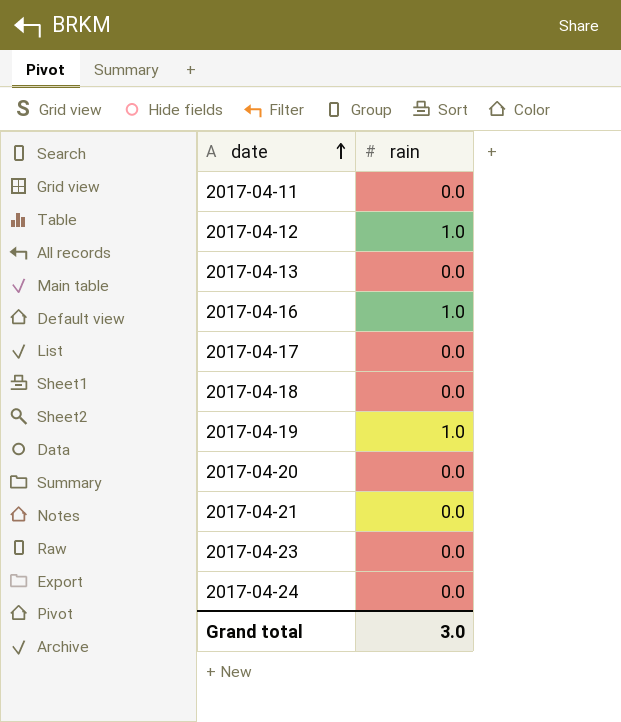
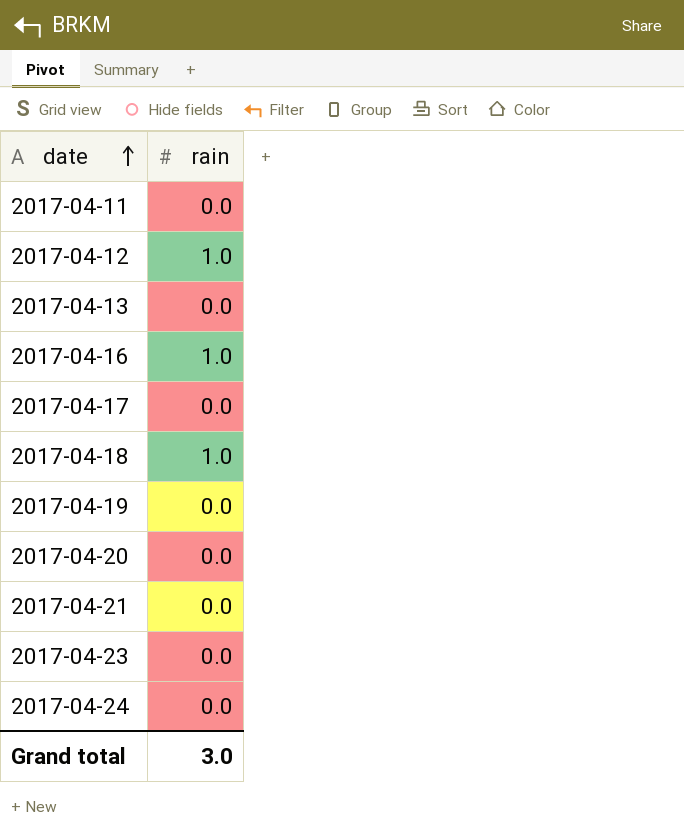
2017-04-18 | rain: 0.0 -> 1.0
2017-04-19 | rain: 1.0 -> 0.0

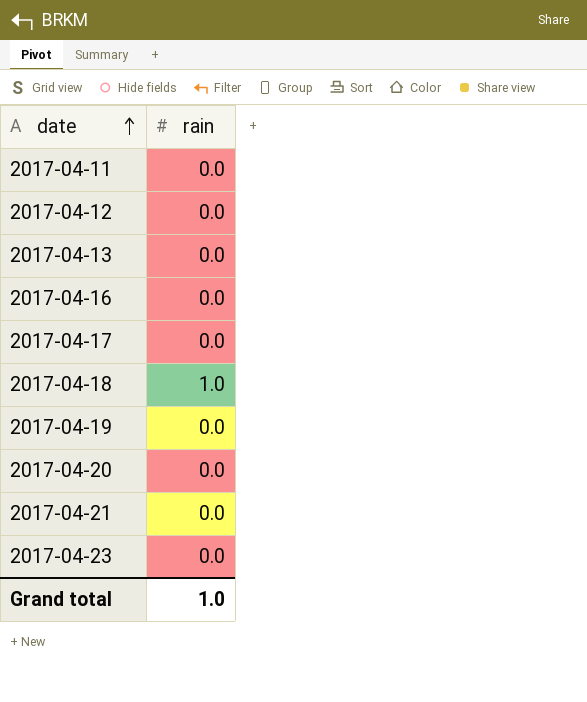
row 2017-04-24: 0.0 -> none
2017-04-12 | rain: 1.0 -> 0.0
2017-04-16 | rain: 1.0 -> 0.0
Grand total | rain: 3.0 -> 1.0

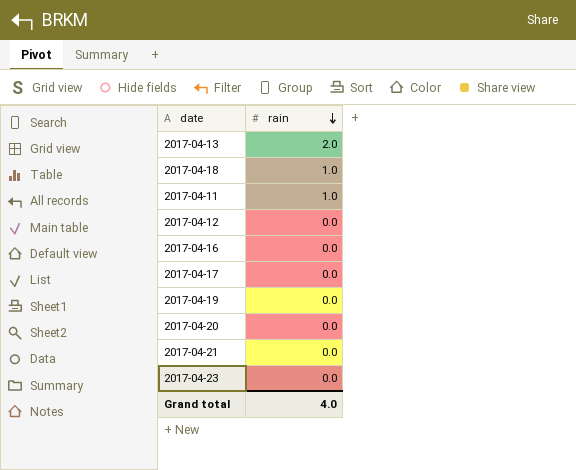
row order: date ascending -> rain descending
2017-04-13 | rain: 0.0 -> 2.0
2017-04-11 | rain: 0.0 -> 1.0
Grand total | rain: 1.0 -> 4.0

